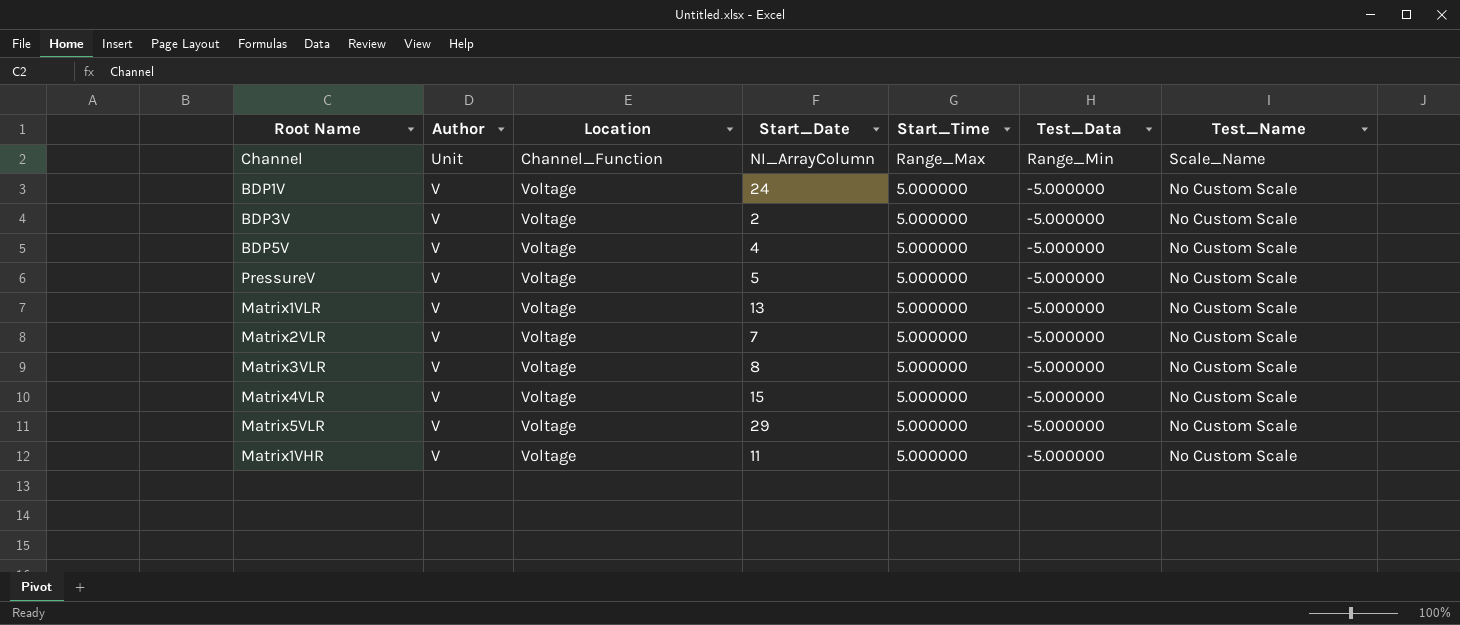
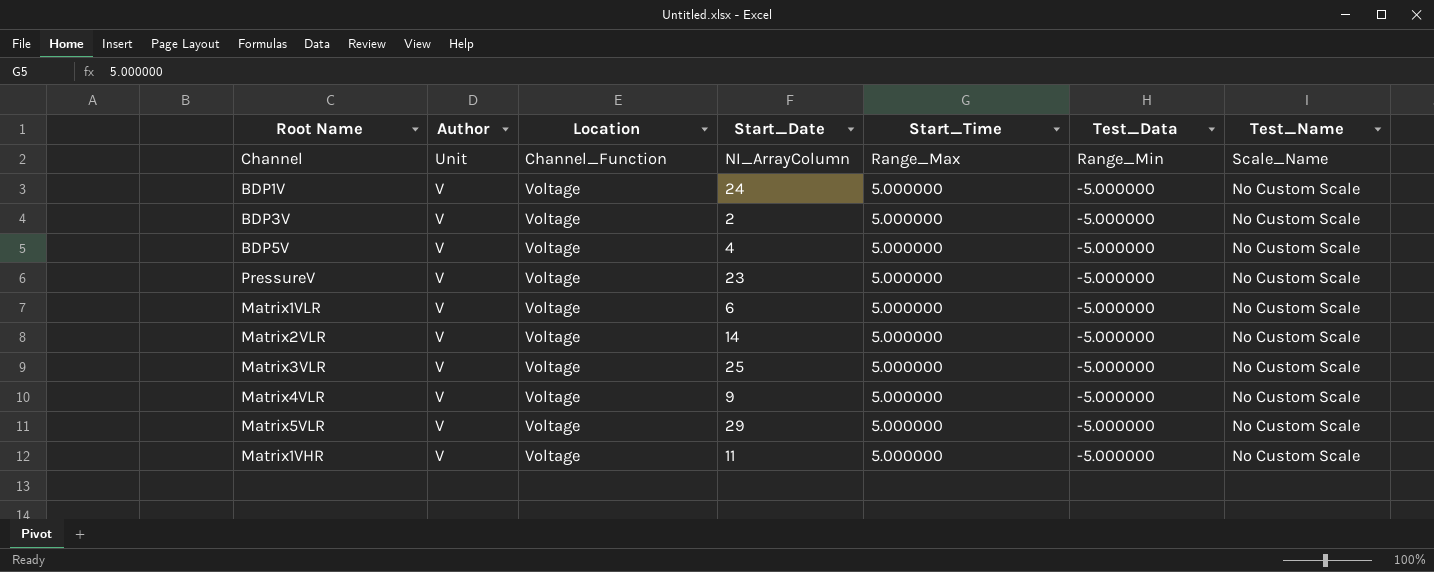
PressureV | Start_Date: 5 -> 23
Matrix1VLR | Start_Date: 13 -> 6
Matrix2VLR | Start_Date: 7 -> 14
Matrix3VLR | Start_Date: 8 -> 25
Matrix4VLR | Start_Date: 15 -> 9

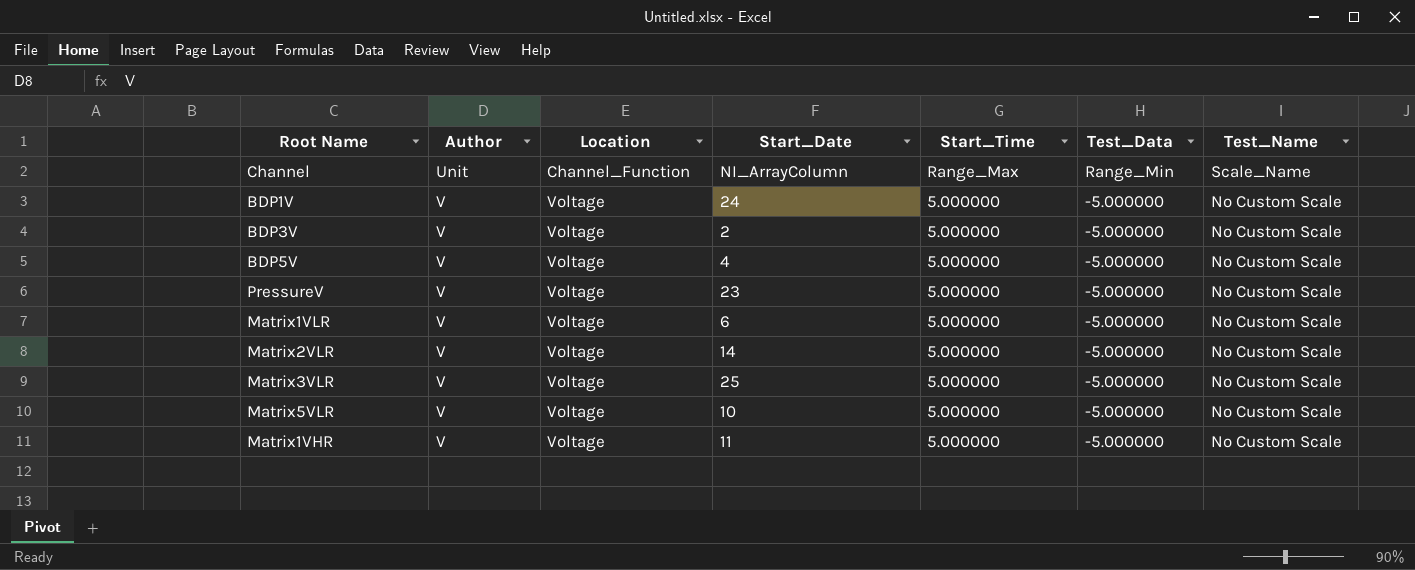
row Matrix4VLR: V | Voltage | 9 | 5.000000 | -5.000000 | No Custom Scale -> none
Matrix5VLR | Start_Date: 29 -> 10

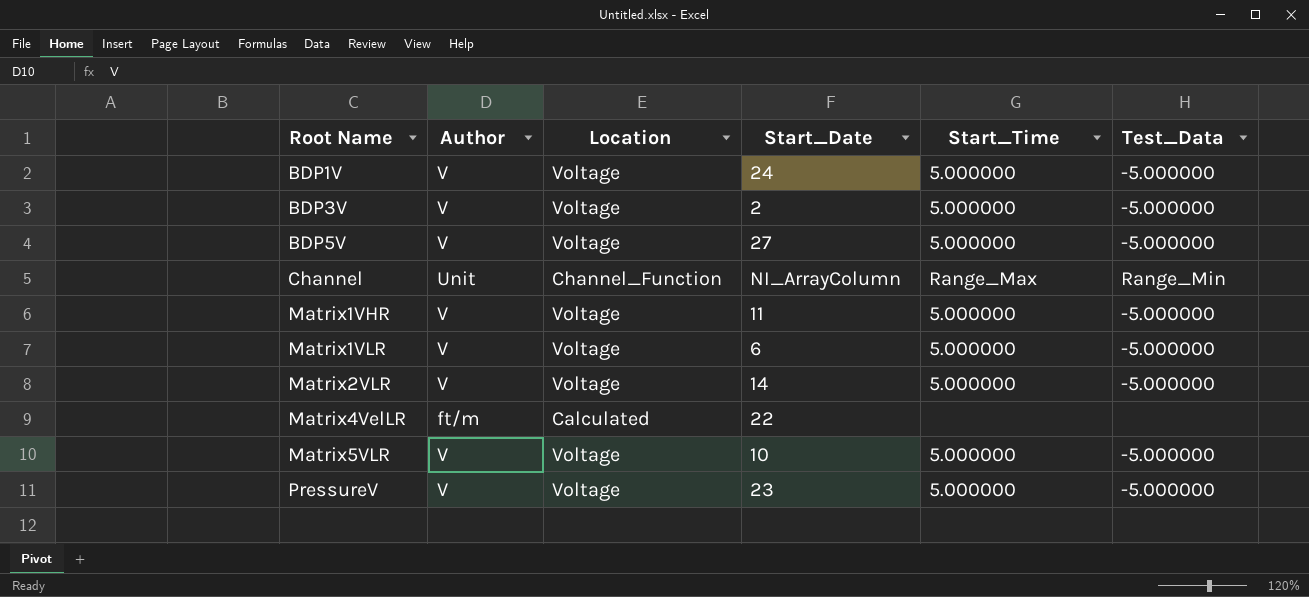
row order: Author ascending -> Root Name ascending
column Test_Name | position: 7 -> none
row Matrix3VLR: V | Voltage | 25 | 5.000000 | -5.000000 | No Custom Scale -> none
BDP5V | Start_Date: 4 -> 27
row Matrix4VelLR: none -> ft/m | Calculated | 22 | none | none

